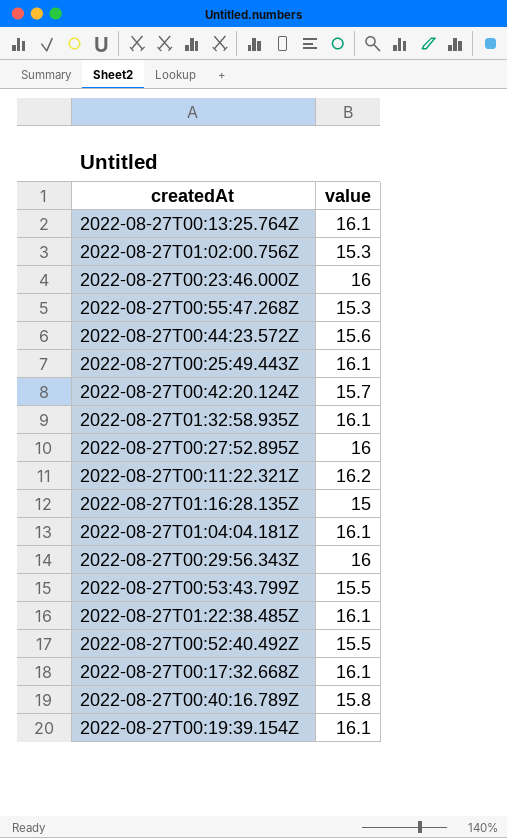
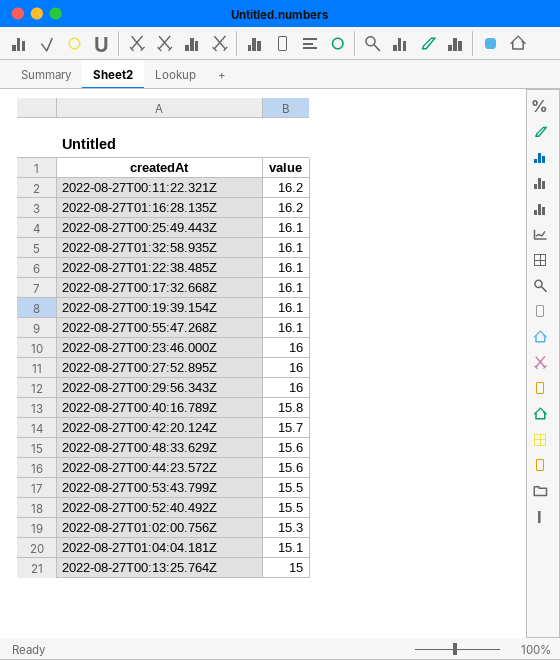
row order: none -> value descending
2022-08-27T01:16:28.135Z | value: 15 -> 16.2
2022-08-27T00:55:47.268Z | value: 15.3 -> 16.1
row 2022-08-27T00:48:33.629Z: none -> 15.6
2022-08-27T01:04:04.181Z | value: 16.1 -> 15.1
2022-08-27T00:13:25.764Z | value: 16.1 -> 15

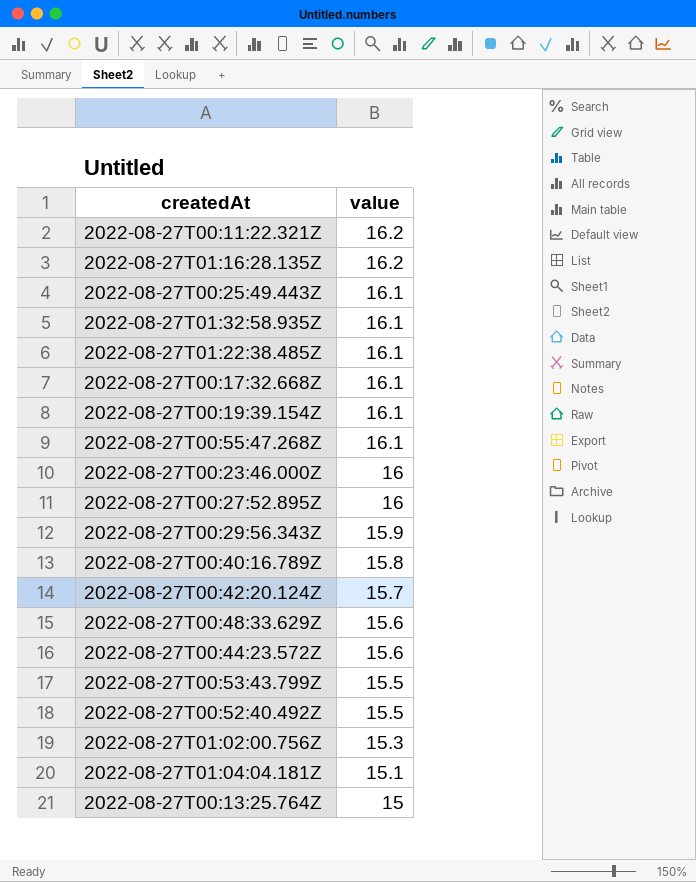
2022-08-27T00:29:56.343Z | value: 16 -> 15.9

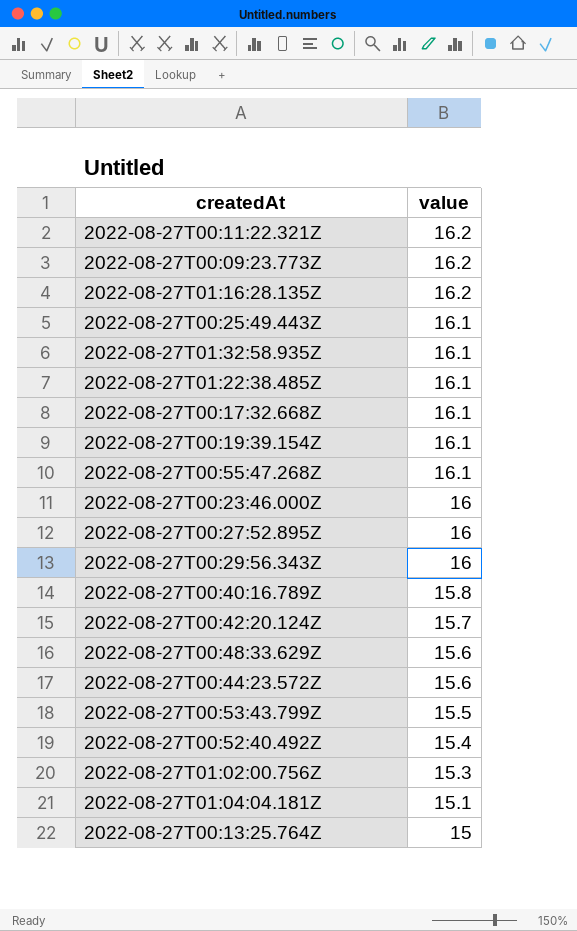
row 2022-08-27T00:09:23.773Z: none -> 16.2
2022-08-27T00:29:56.343Z | value: 15.9 -> 16
2022-08-27T00:52:40.492Z | value: 15.5 -> 15.4

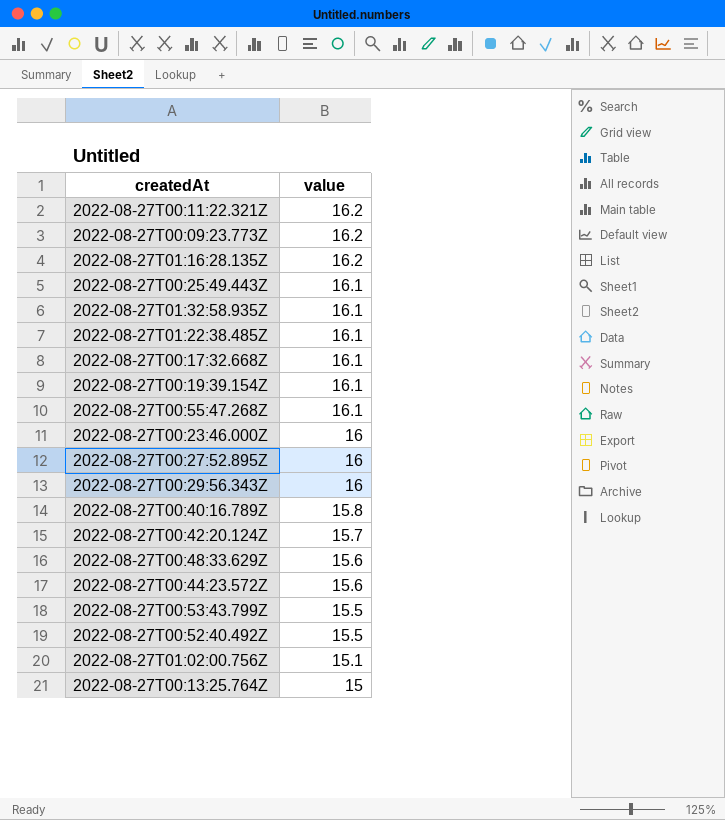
row 2022-08-27T01:04:04.181Z: 15.1 -> none
2022-08-27T00:52:40.492Z | value: 15.4 -> 15.5
2022-08-27T01:02:00.756Z | value: 15.3 -> 15.1

